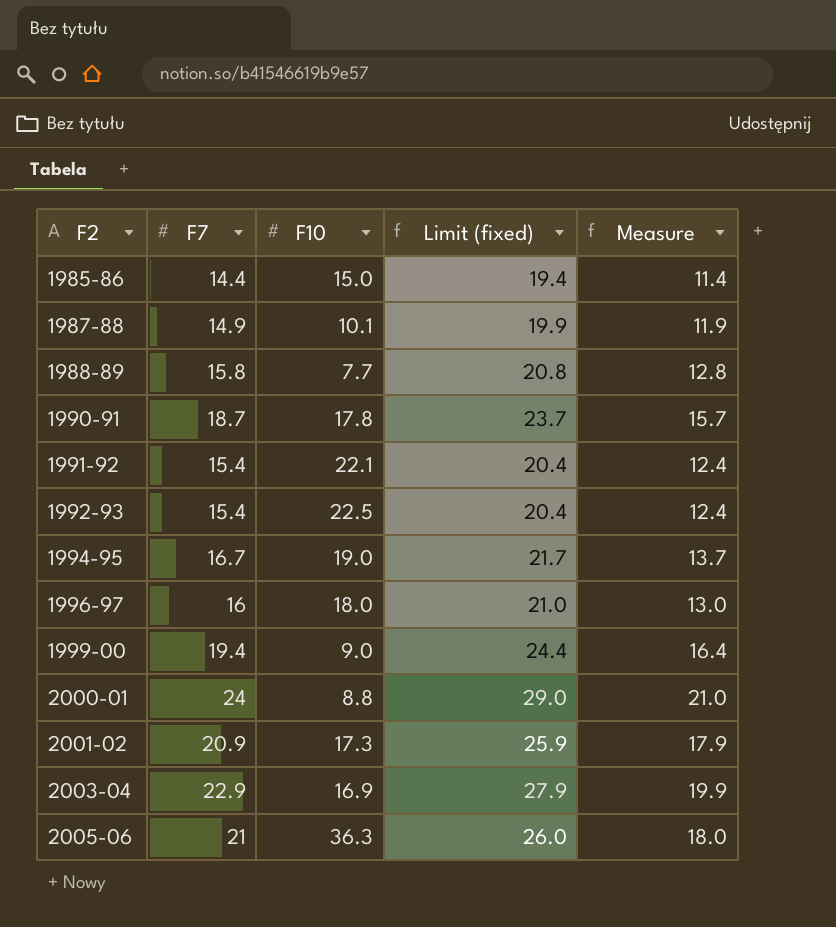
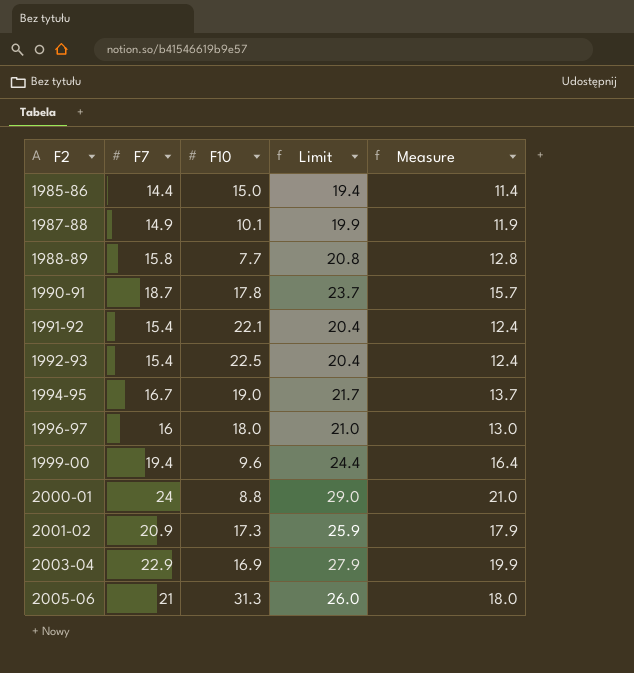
column name: Limit (fixed) -> Limit
1999-00 | F10: 9.0 -> 9.6
2005-06 | F10: 36.3 -> 31.3

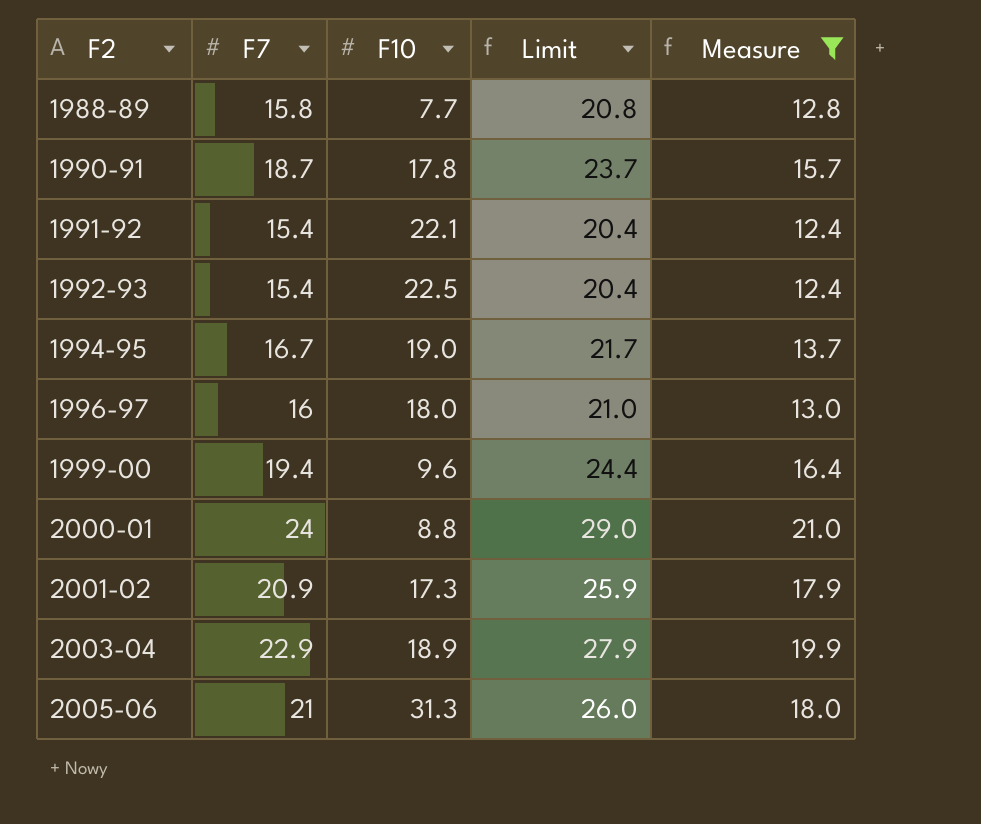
filter: none -> Measure >= 12.4
2003-04 | F10: 16.9 -> 18.9

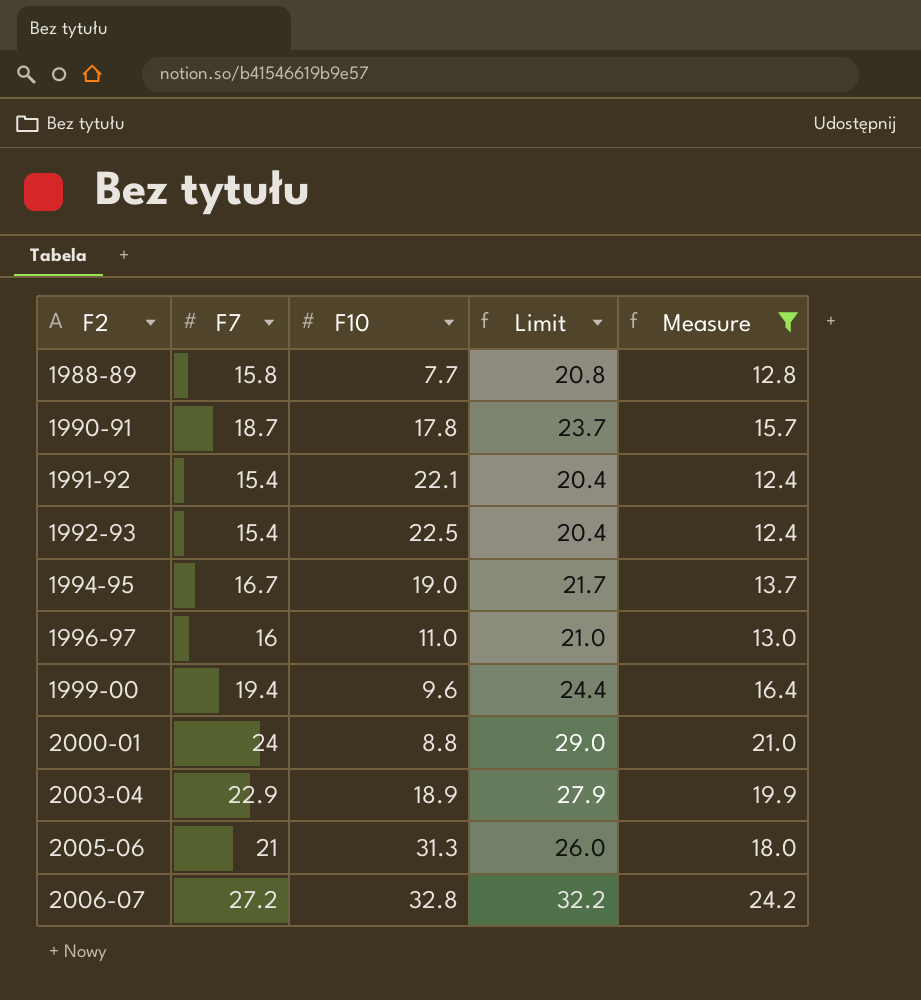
row 2001-02: 20.9 | 17.3 | 25.9 | 17.9 -> none
1996-97 | F10: 18.0 -> 11.0
row 2006-07: none -> 27.2 | 32.8 | 32.2 | 24.2

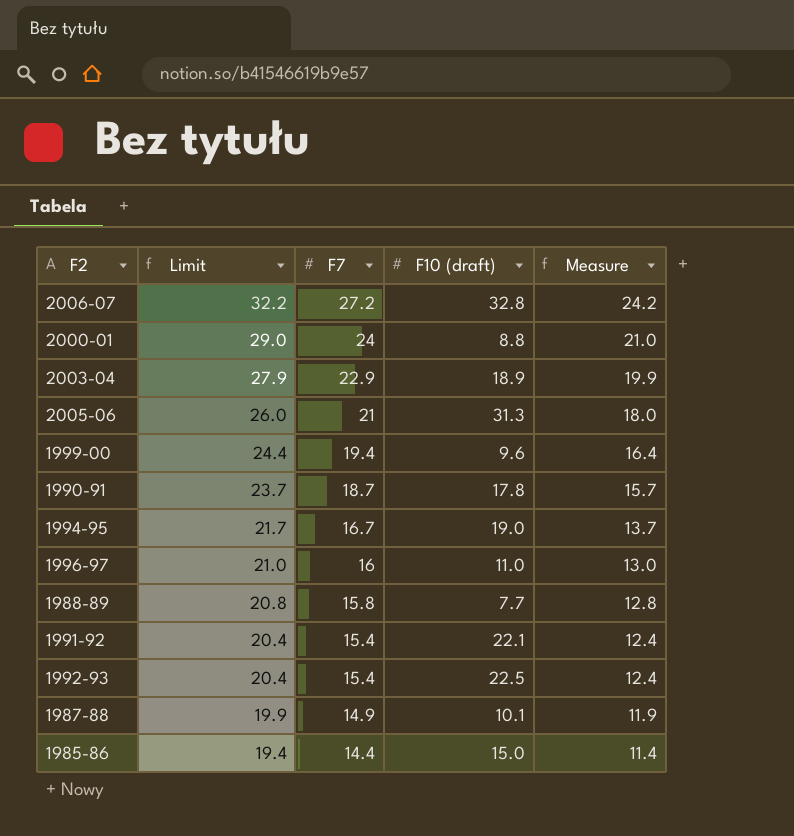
filter: Measure >= 12.4 -> none
row order: F2 ascending -> Limit descending
column Limit | position: 4 -> 2
column name: F10 -> F10 (draft)

